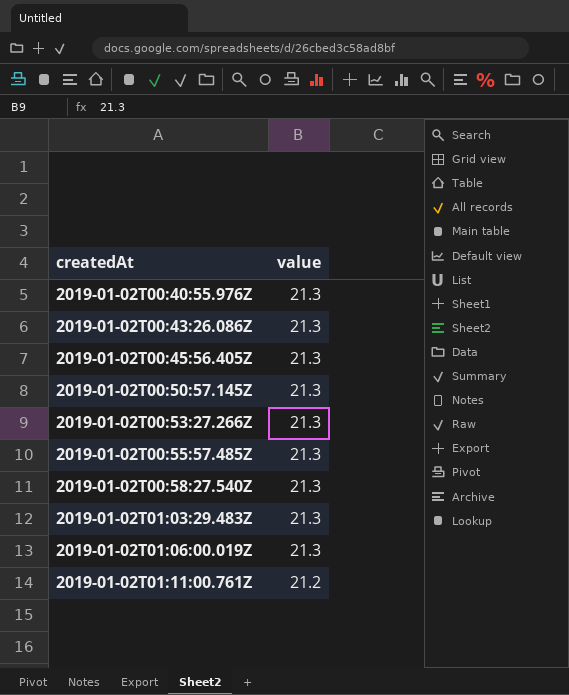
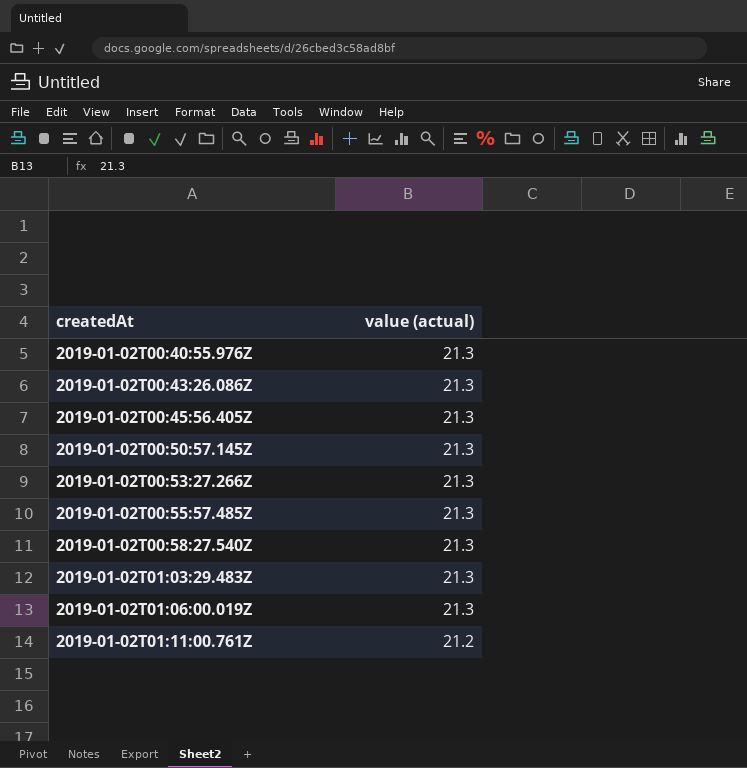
column name: value -> value (actual)

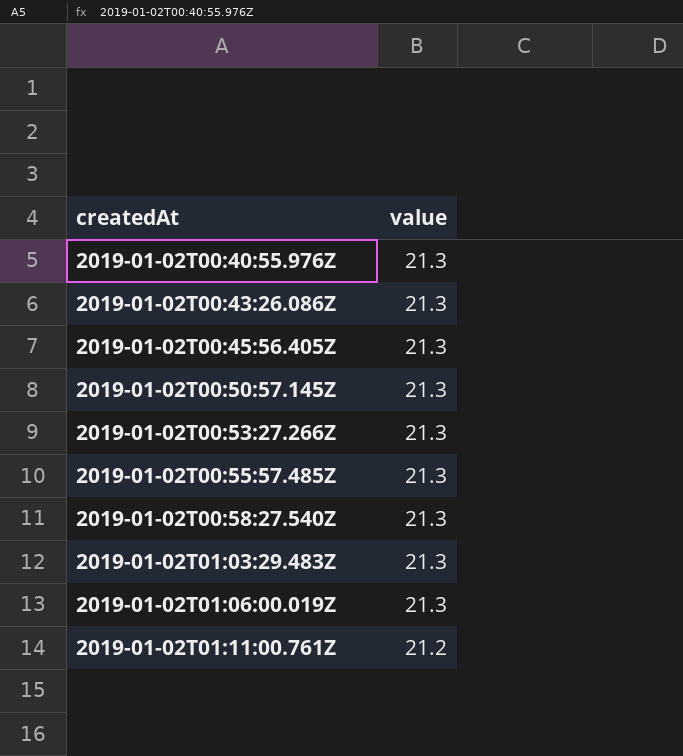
column name: value (actual) -> value

